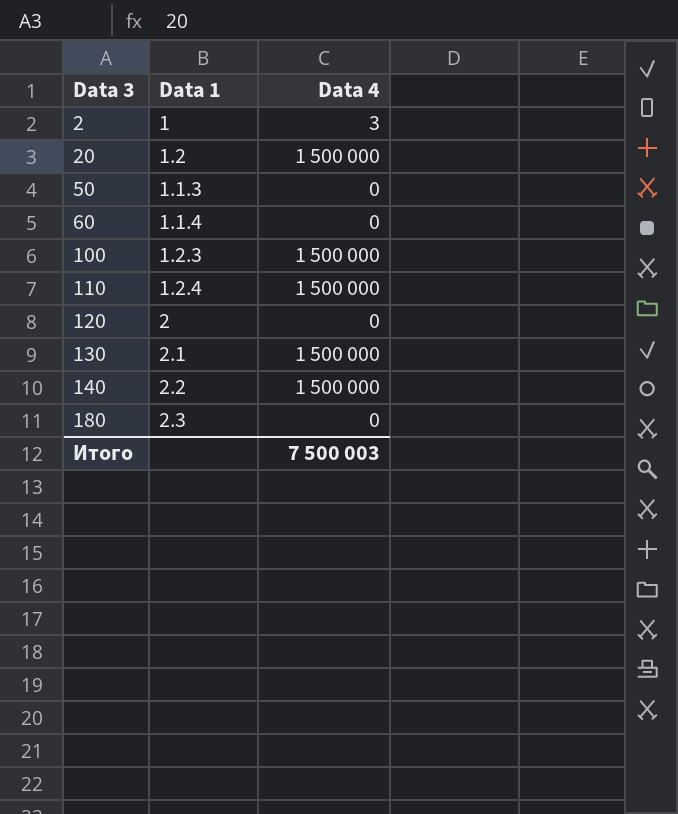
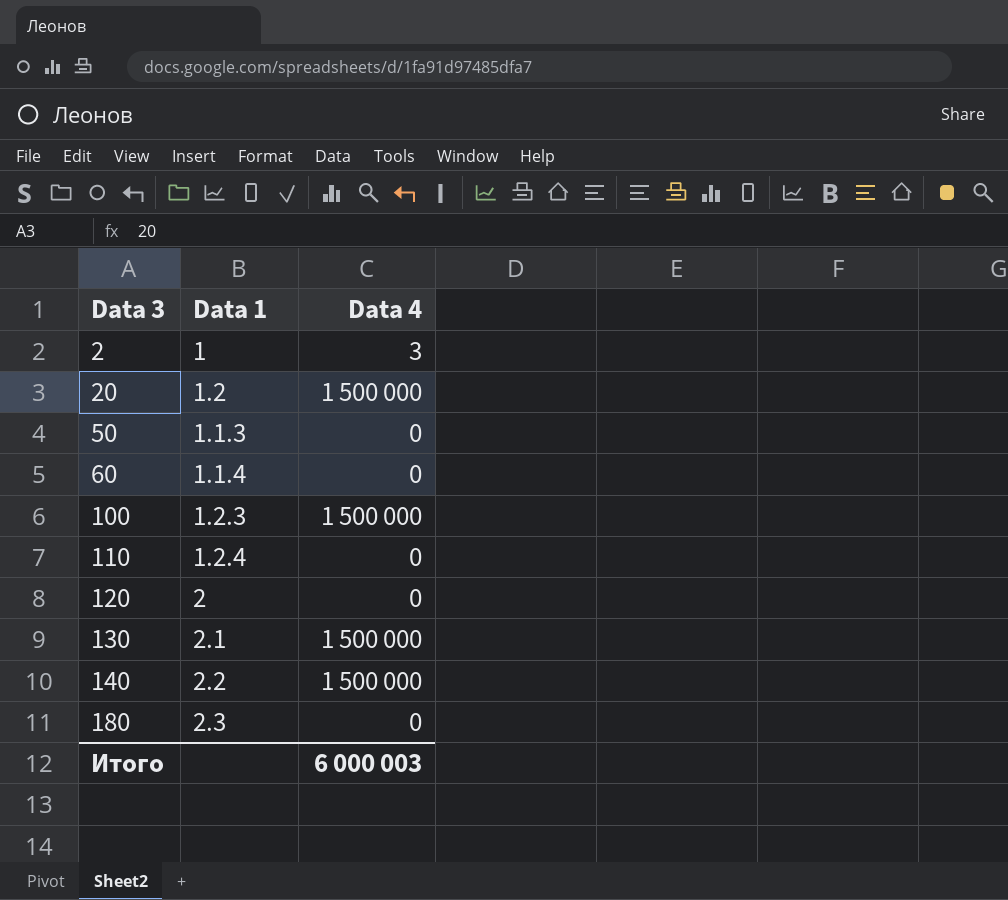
110 | Data 4: 1 500 000 -> 0
Итого | Data 4: 7 500 003 -> 6 000 003

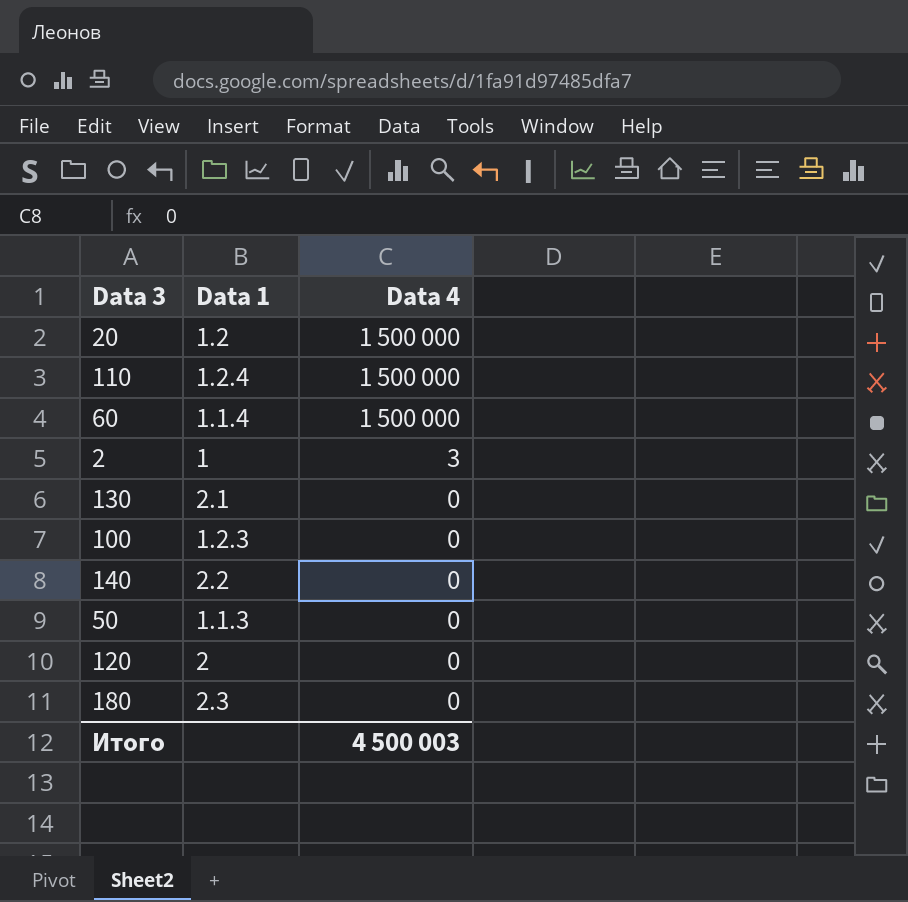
row order: Data 3 ascending -> Data 4 descending
110 | Data 4: 0 -> 1 500 000
60 | Data 4: 0 -> 1 500 000
130 | Data 4: 1 500 000 -> 0
100 | Data 4: 1 500 000 -> 0
140 | Data 4: 1 500 000 -> 0
Итого | Data 4: 6 000 003 -> 4 500 003

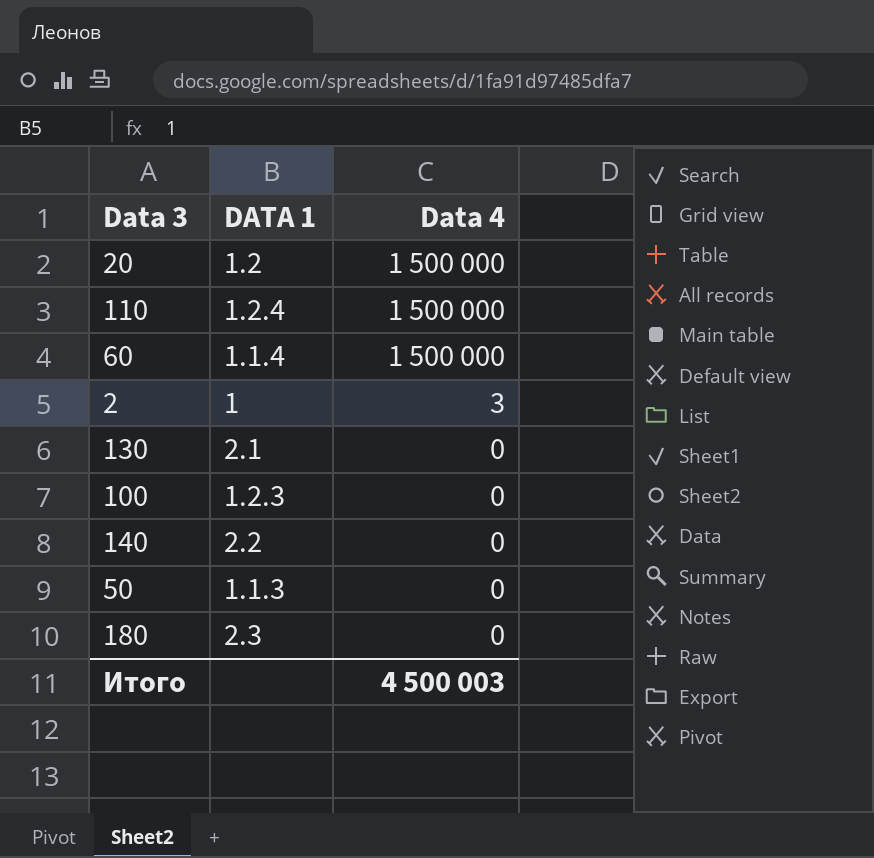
column name: Data 1 -> DATA 1
row 120: 2 | 0 -> none

